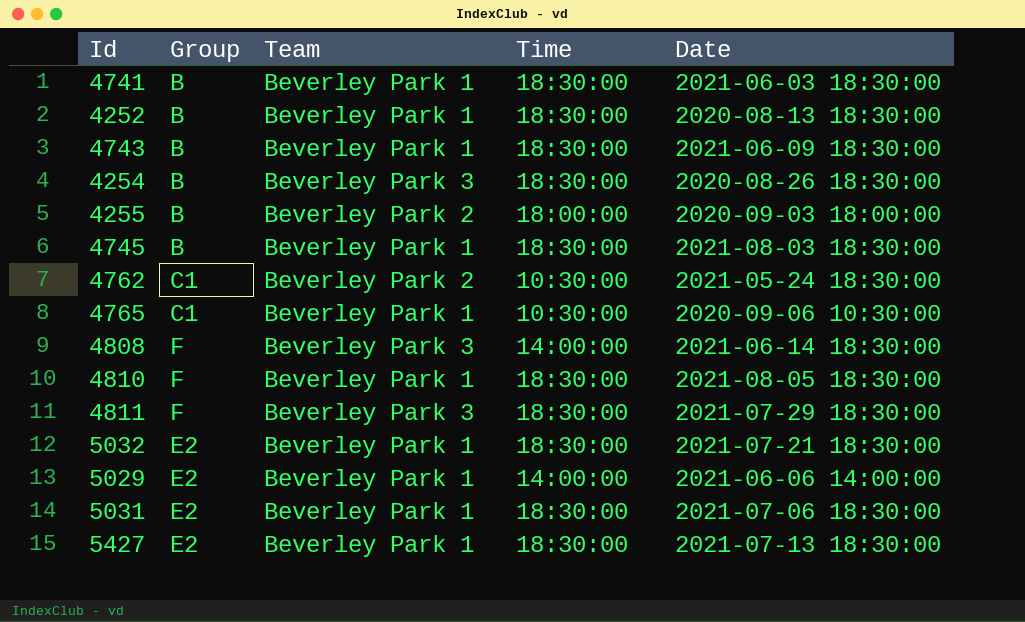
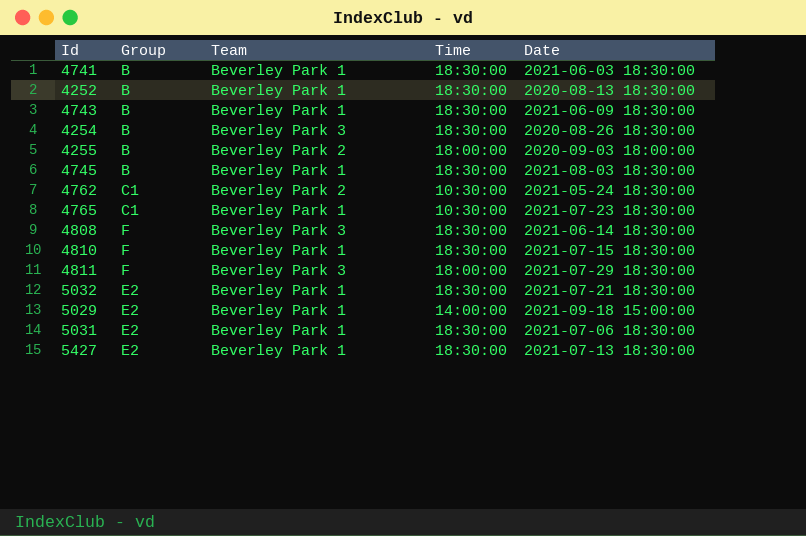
4765 | Date: 2020-09-06 10:30:00 -> 2021-07-23 18:30:00
4808 | Time: 14:00:00 -> 18:30:00
4810 | Date: 2021-08-05 18:30:00 -> 2021-07-15 18:30:00
4811 | Time: 18:30:00 -> 18:00:00
5029 | Date: 2021-06-06 14:00:00 -> 2021-09-18 15:00:00

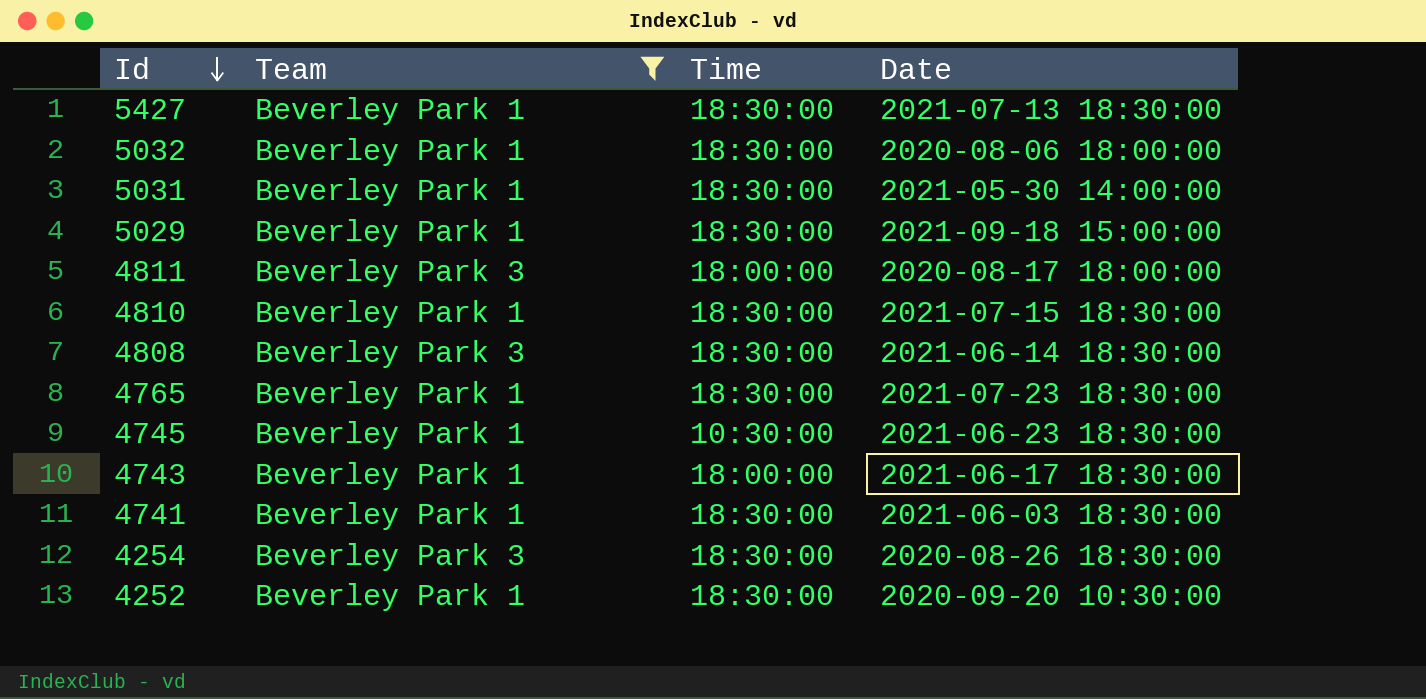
filter: none -> Team != Beverley Park 2
row order: none -> Id descending
column Group | position: 2 -> none
5032 | Date: 2021-07-21 18:30:00 -> 2020-08-06 18:00:00
5031 | Date: 2021-07-06 18:30:00 -> 2021-05-30 14:00:00
5029 | Time: 14:00:00 -> 18:30:00
4811 | Date: 2021-07-29 18:30:00 -> 2020-08-17 18:00:00
4765 | Time: 10:30:00 -> 18:30:00
4745 | Time: 18:30:00 -> 10:30:00
4745 | Date: 2021-08-03 18:30:00 -> 2021-06-23 18:30:00
4743 | Time: 18:30:00 -> 18:00:00
4743 | Date: 2021-06-09 18:30:00 -> 2021-06-17 18:30:00
4252 | Date: 2020-08-13 18:30:00 -> 2020-09-20 10:30:00

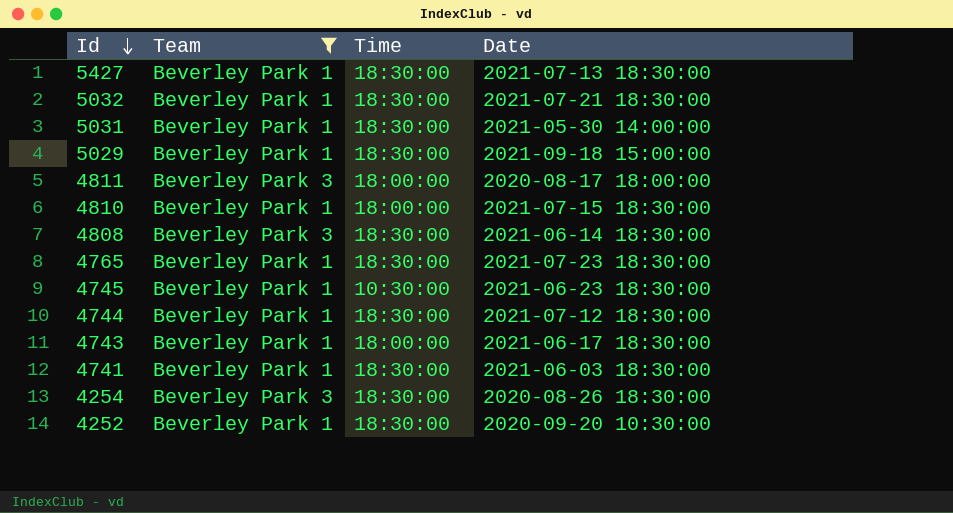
5032 | Date: 2020-08-06 18:00:00 -> 2021-07-21 18:30:00
4810 | Time: 18:30:00 -> 18:00:00
row 4744: none -> Beverley Park 1 | 18:30:00 | 2021-07-12 18:30:00

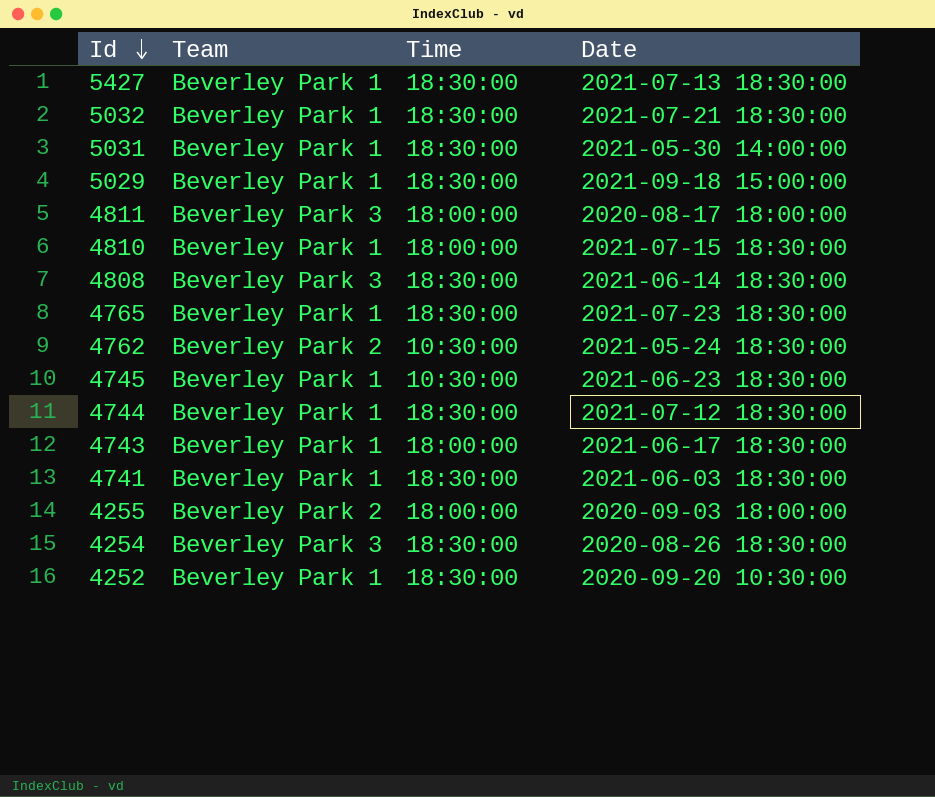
filter: Team != Beverley Park 2 -> none

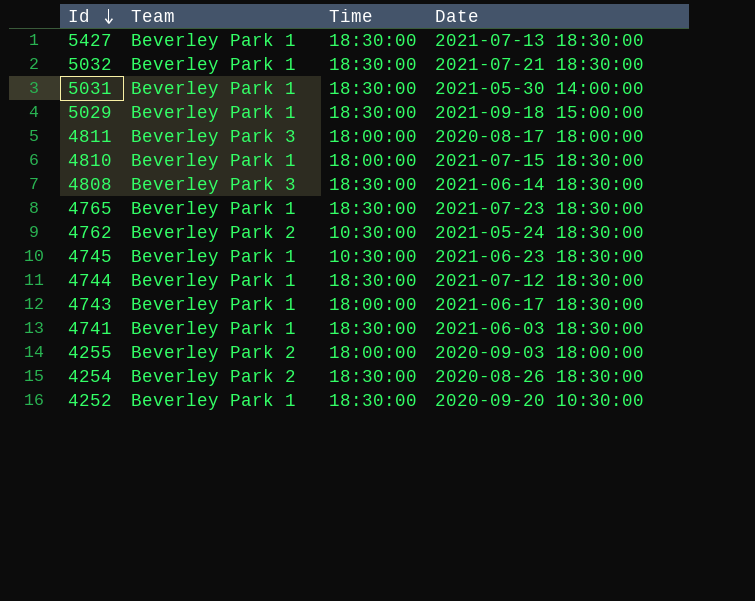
4254 | Team: Beverley Park 3 -> Beverley Park 2

